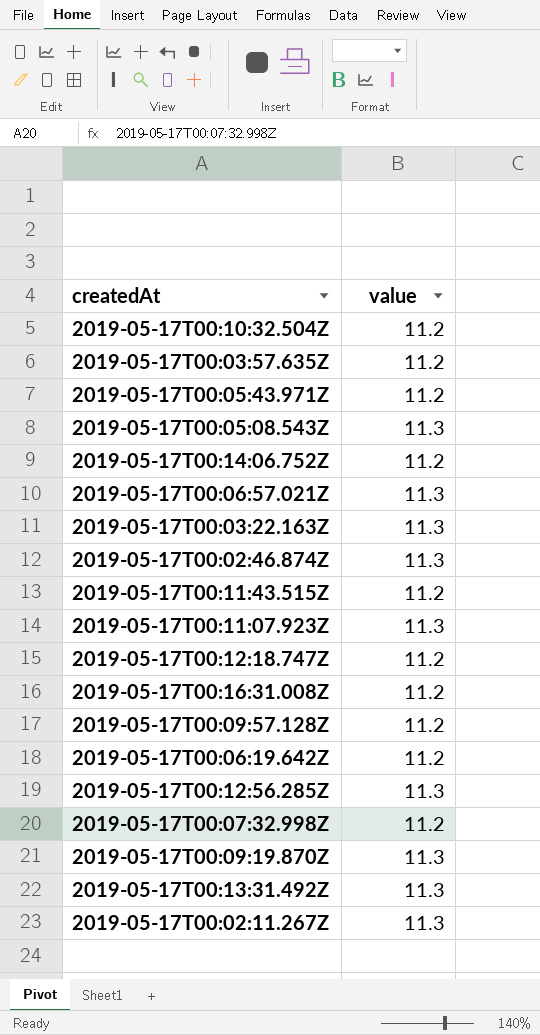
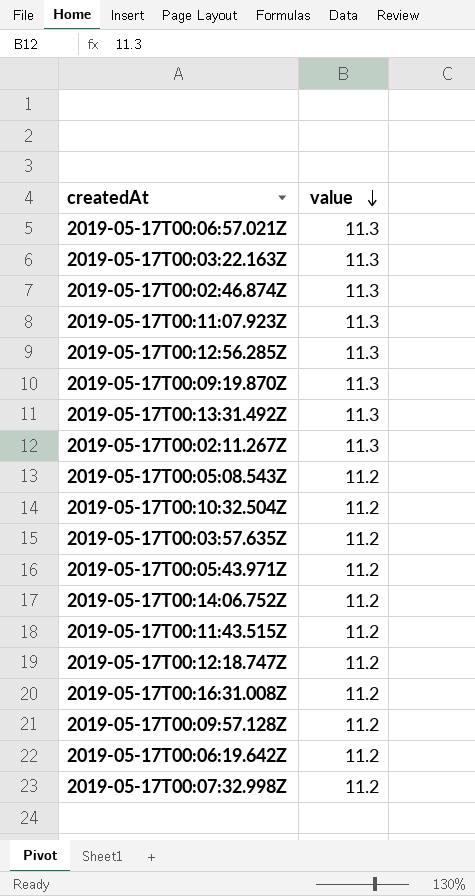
row order: none -> value descending
2019-05-17T00:05:08.543Z | value: 11.3 -> 11.2

